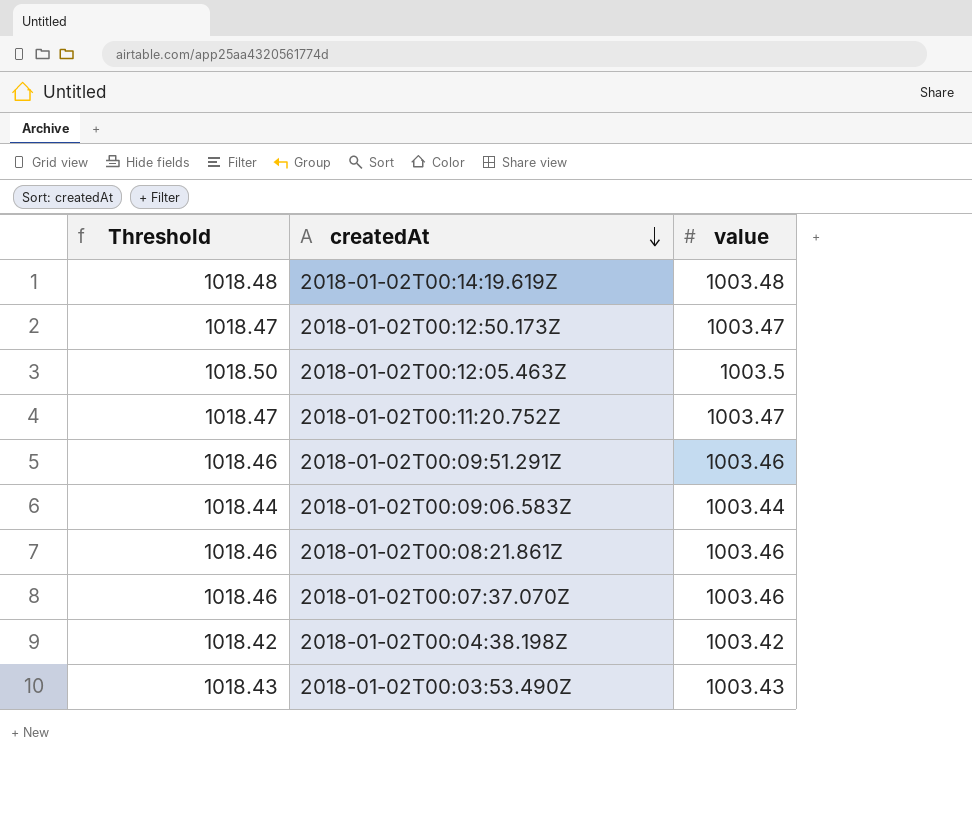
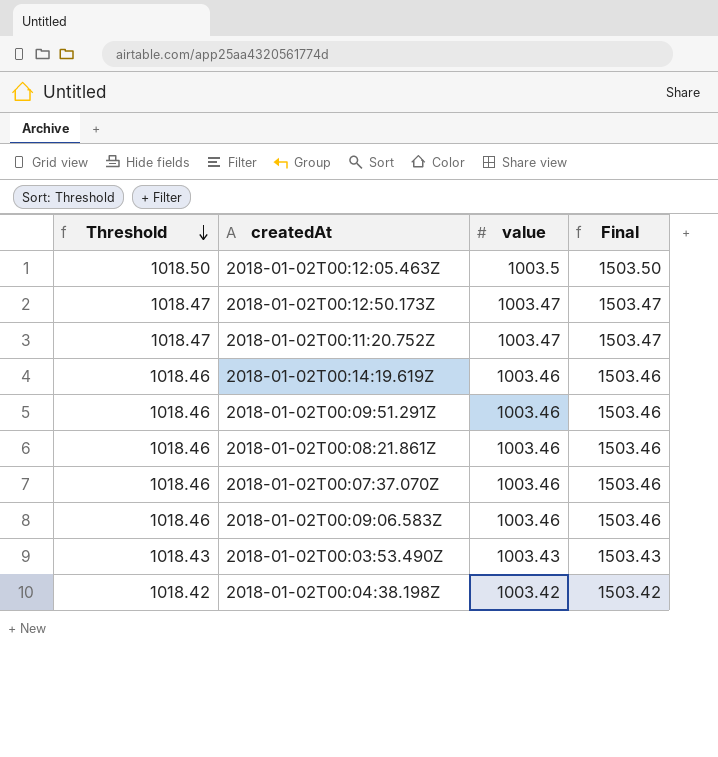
row order: createdAt descending -> Threshold descending
column Final | formula: none -> [value] + 500
2018-01-02T00:14:19.619Z | Threshold: 1018.48 -> 1018.46
2018-01-02T00:14:19.619Z | value: 1003.48 -> 1003.46
2018-01-02T00:09:06.583Z | Threshold: 1018.44 -> 1018.46
2018-01-02T00:09:06.583Z | value: 1003.44 -> 1003.46

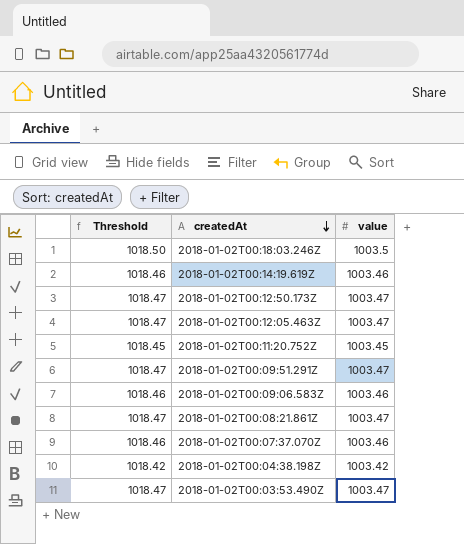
row order: Threshold descending -> createdAt descending
column Final | formula: [value] + 500 -> none
row 2018-01-02T00:18:03.246Z: none -> 1018.50 | 1003.5
2018-01-02T00:12:05.463Z | Threshold: 1018.50 -> 1018.47
2018-01-02T00:12:05.463Z | value: 1003.5 -> 1003.47
2018-01-02T00:11:20.752Z | Threshold: 1018.47 -> 1018.45
2018-01-02T00:11:20.752Z | value: 1003.47 -> 1003.45
2018-01-02T00:09:51.291Z | Threshold: 1018.46 -> 1018.47
2018-01-02T00:09:51.291Z | value: 1003.46 -> 1003.47
2018-01-02T00:08:21.861Z | Threshold: 1018.46 -> 1018.47
2018-01-02T00:08:21.861Z | value: 1003.46 -> 1003.47
2018-01-02T00:03:53.490Z | Threshold: 1018.43 -> 1018.47
2018-01-02T00:03:53.490Z | value: 1003.43 -> 1003.47

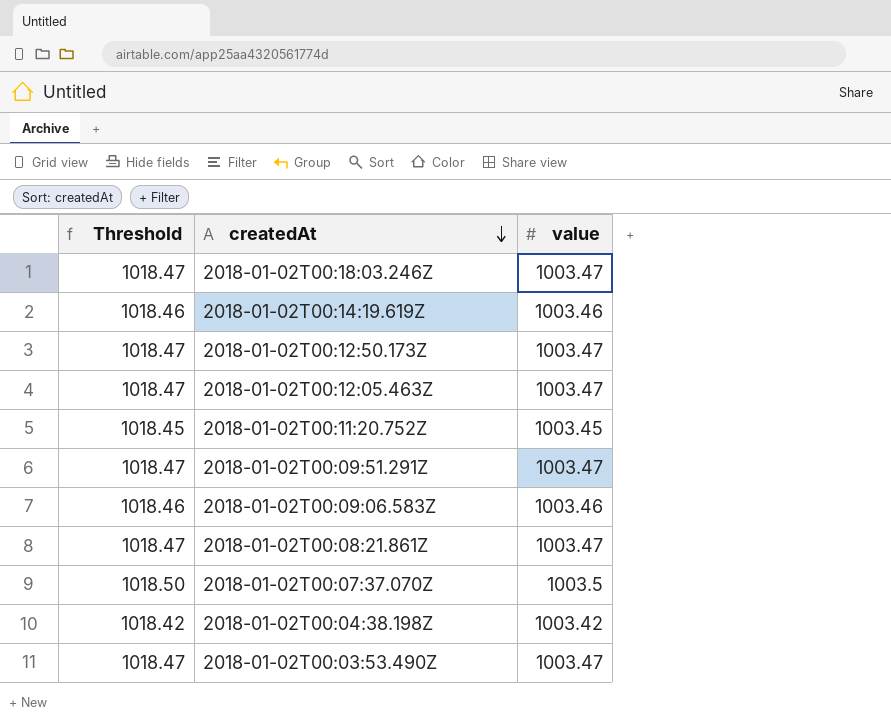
2018-01-02T00:18:03.246Z | Threshold: 1018.50 -> 1018.47
2018-01-02T00:18:03.246Z | value: 1003.5 -> 1003.47
2018-01-02T00:07:37.070Z | Threshold: 1018.46 -> 1018.50
2018-01-02T00:07:37.070Z | value: 1003.46 -> 1003.5

